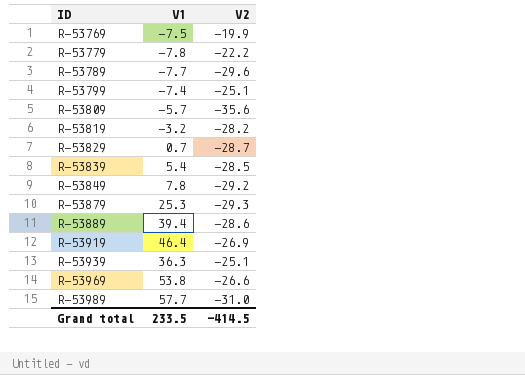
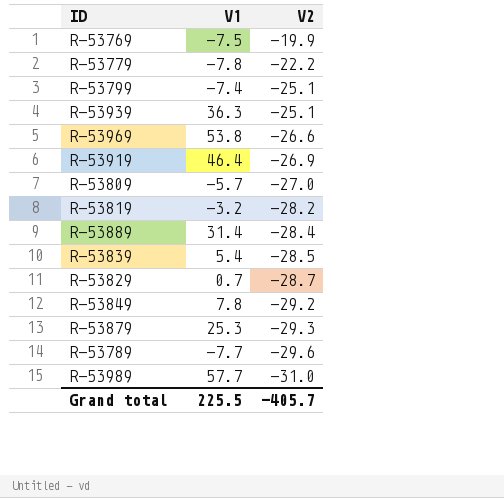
row order: ID ascending -> V2 descending
R-53809 | V2: -35.6 -> -27.0
R-53889 | V1: 39.4 -> 31.4
R-53889 | V2: -28.6 -> -28.4
Grand total | V1: 233.5 -> 225.5
Grand total | V2: -414.5 -> -405.7

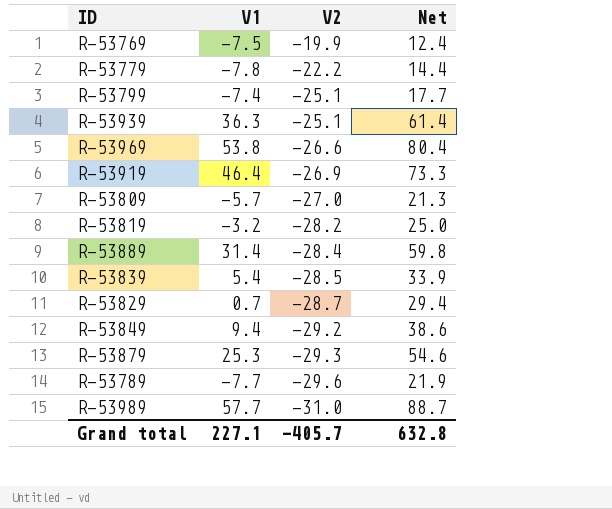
column Net | formula: none -> [V1] - [V2]
R-53849 | V1: 7.8 -> 9.4
Grand total | V1: 225.5 -> 227.1

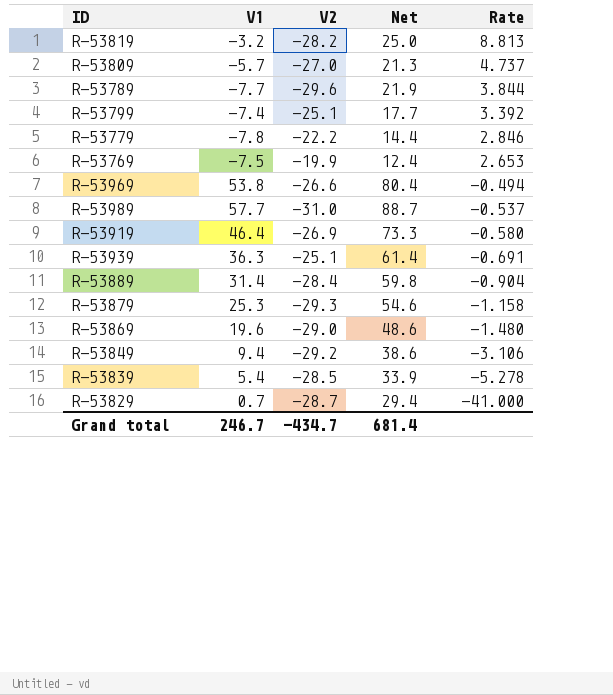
row order: V2 descending -> Rate descending
column Rate | formula: none -> [V2] / [V1]
row R-53869: none -> 19.6 | -29.0 | 48.6 | -1.480
Grand total | V1: 227.1 -> 246.7
Grand total | V2: -405.7 -> -434.7
Grand total | Net: 632.8 -> 681.4

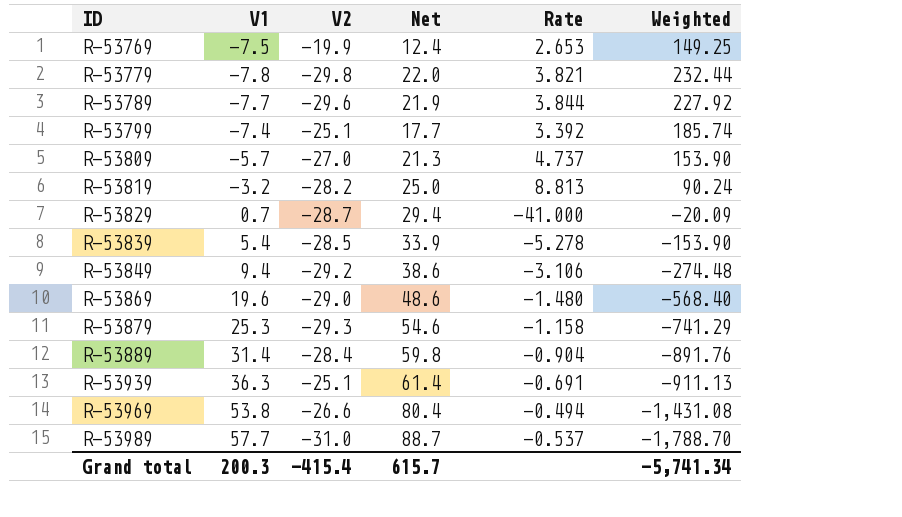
row order: Rate descending -> ID ascending
column Weighted | formula: none -> [V1] * [V2]
row R-53919: 46.4 | -26.9 | 73.3 | -0.580 -> none
R-53779 | V2: -22.2 -> -29.8
R-53779 | Net: 14.4 -> 22.0
R-53779 | Rate: 2.846 -> 3.821
Grand total | V1: 246.7 -> 200.3
Grand total | V2: -434.7 -> -415.4
Grand total | Net: 681.4 -> 615.7

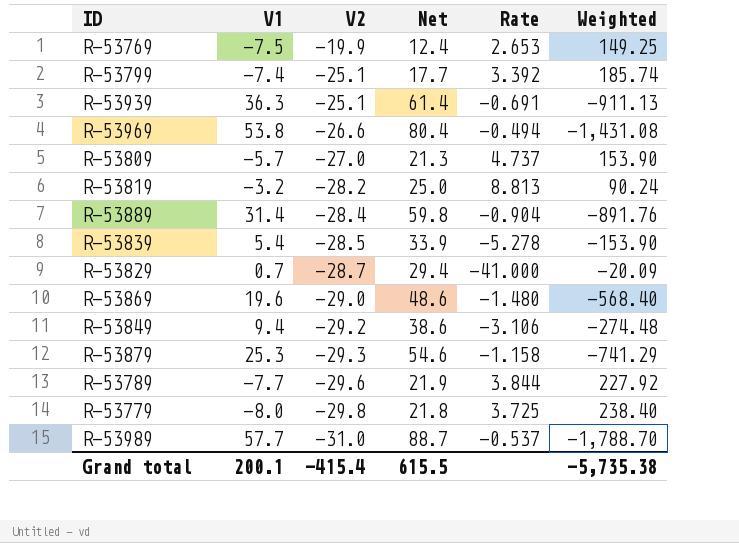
row order: ID ascending -> V2 descending
R-53779 | V1: -7.8 -> -8.0
R-53779 | Net: 22.0 -> 21.8
R-53779 | Rate: 3.821 -> 3.725
R-53779 | Weighted: 232.44 -> 238.40
Grand total | V1: 200.3 -> 200.1
Grand total | Net: 615.7 -> 615.5
Grand total | Weighted: -5,741.34 -> -5,735.38

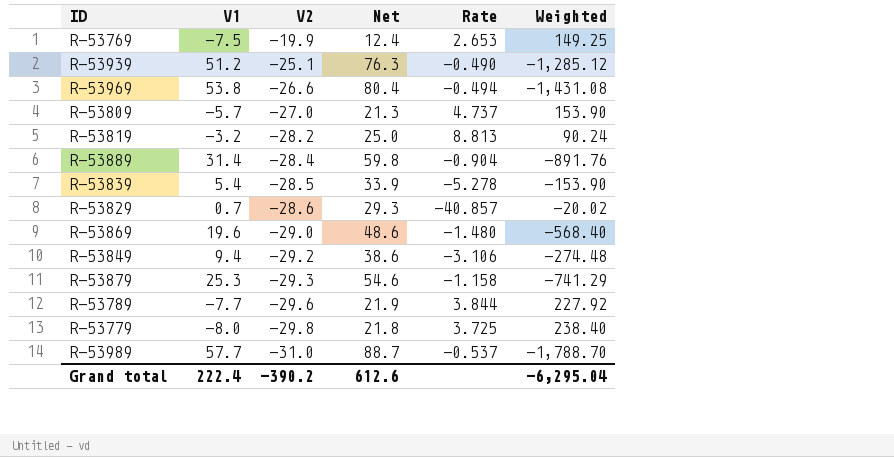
row R-53799: -7.4 | -25.1 | 17.7 | 3.392 | 185.74 -> none
R-53939 | V1: 36.3 -> 51.2
R-53939 | Net: 61.4 -> 76.3
R-53939 | Rate: -0.691 -> -0.490
R-53939 | Weighted: -911.13 -> -1,285.12
R-53829 | V2: -28.7 -> -28.6
R-53829 | Net: 29.4 -> 29.3
R-53829 | Rate: -41.000 -> -40.857
R-53829 | Weighted: -20.09 -> -20.02
Grand total | V1: 200.1 -> 222.4
Grand total | V2: -415.4 -> -390.2
Grand total | Net: 615.5 -> 612.6
Grand total | Weighted: -5,735.38 -> -6,295.04

